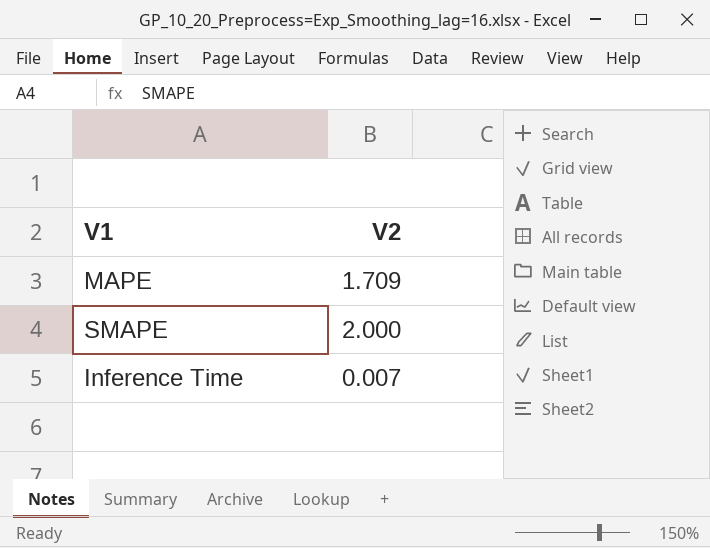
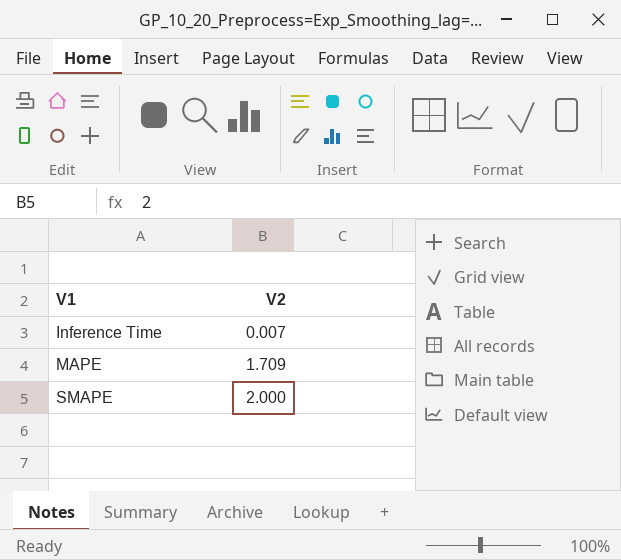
row order: none -> V1 ascending

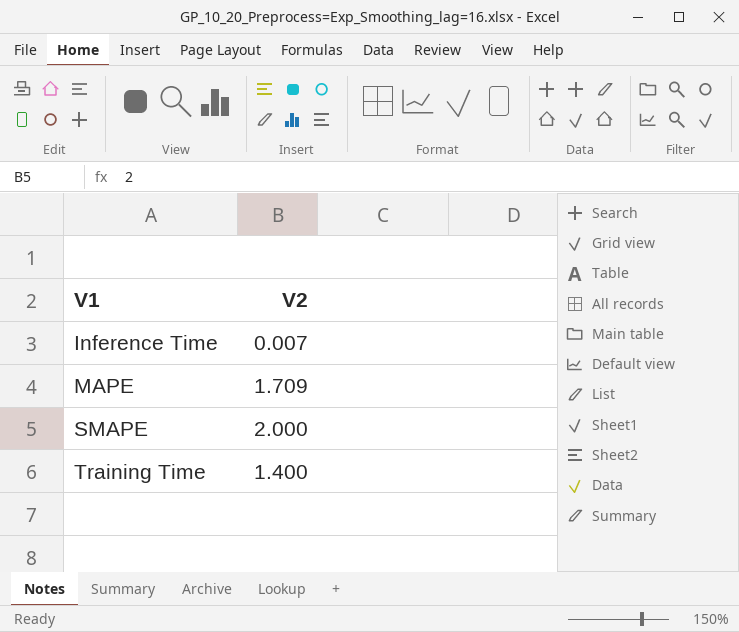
row Training Time: none -> 1.400

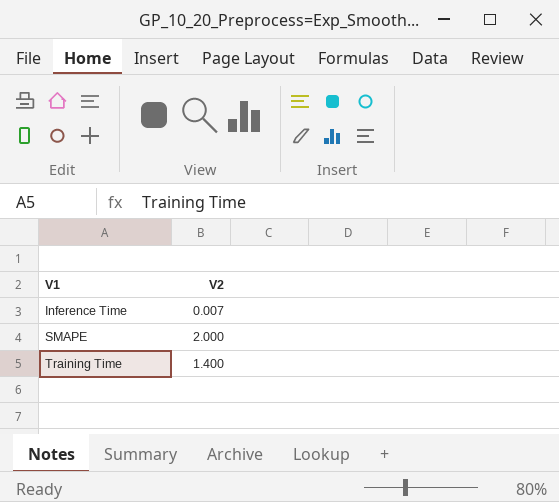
row MAPE: 1.709 -> none

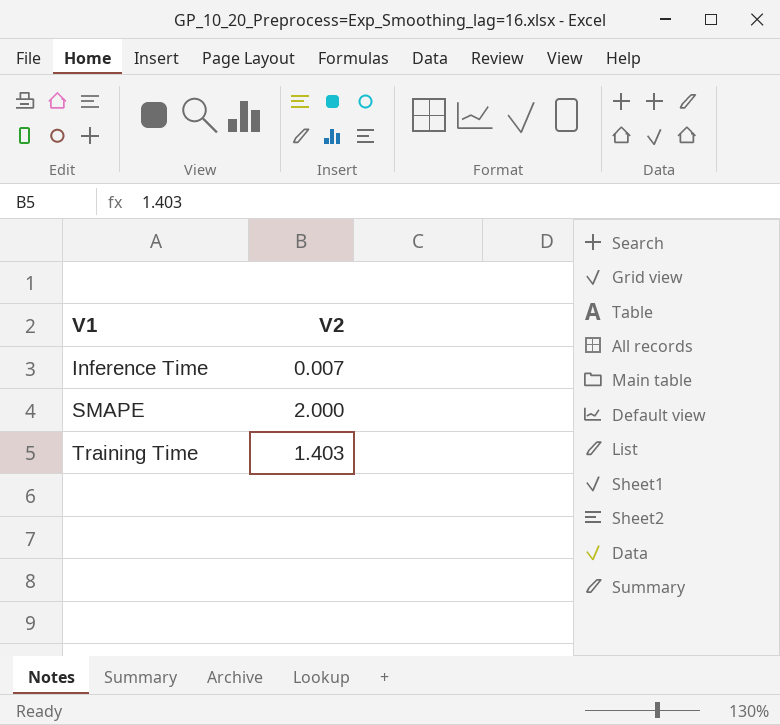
Training Time | V2: 1.400 -> 1.403

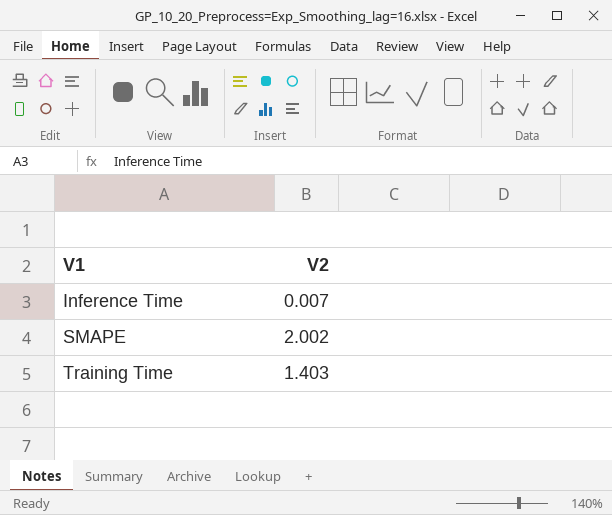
SMAPE | V2: 2.000 -> 2.002

